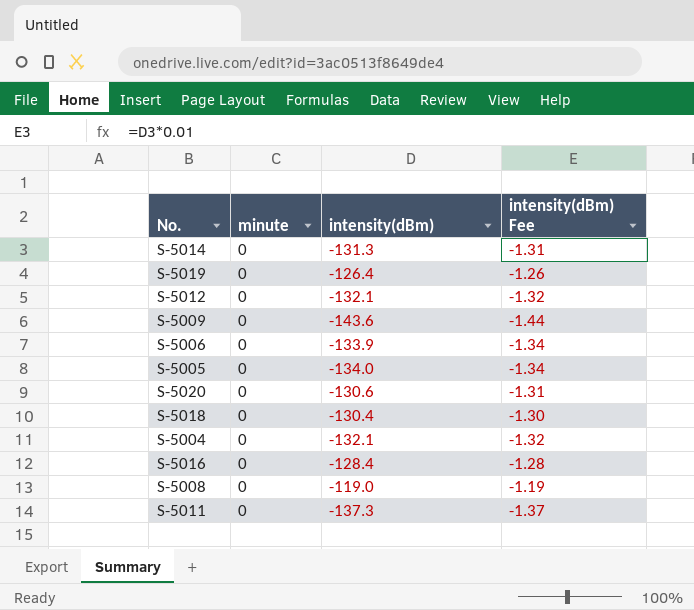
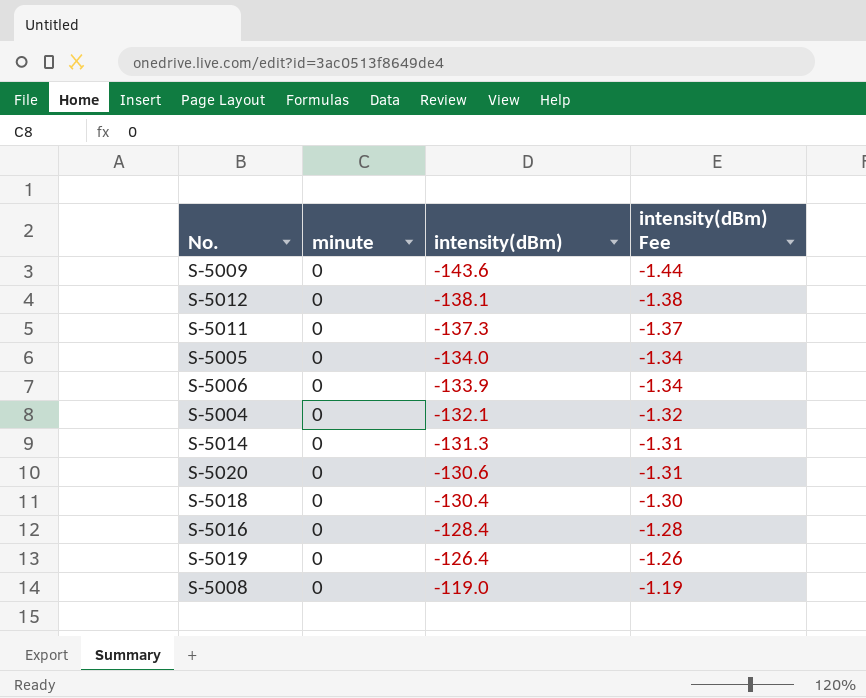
row order: none -> intensity(dBm) ascending
S-5012 | intensity(dBm): -132.1 -> -138.1
S-5012 | intensity(dBm) Fee: -1.32 -> -1.38

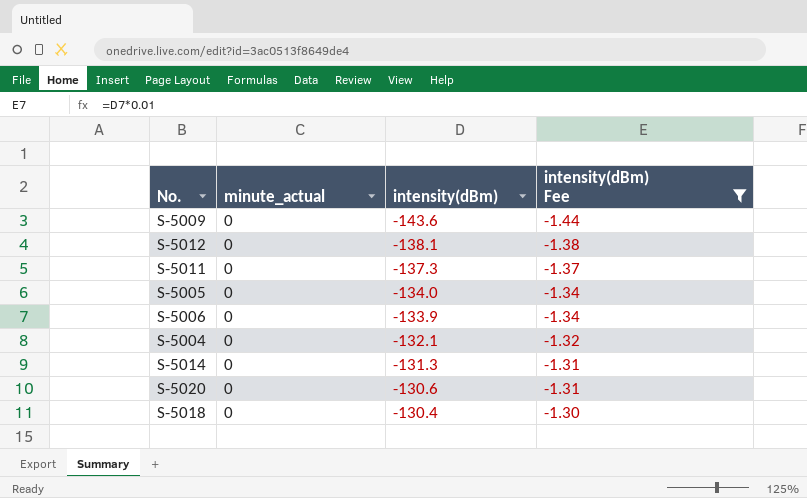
filter: none -> intensity(dBm) Fee <= -1.30
column name: minute -> minute_actual

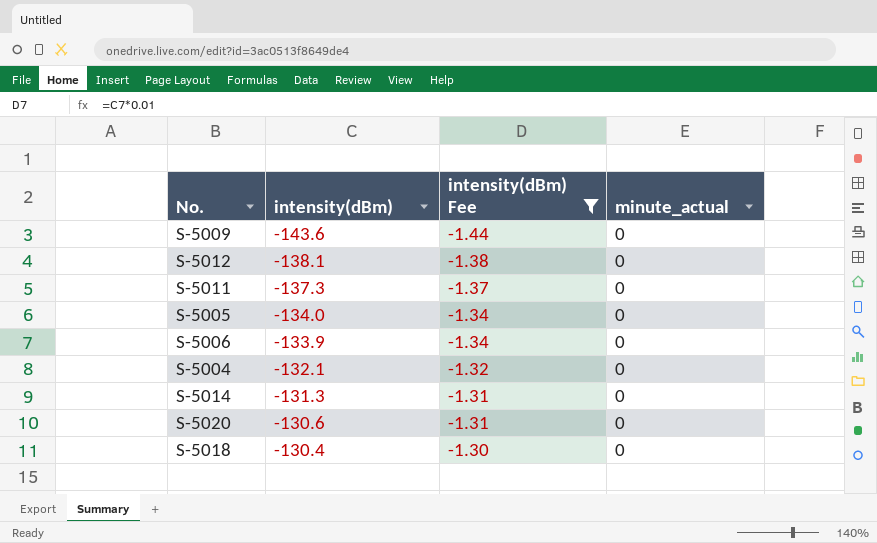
column minute_actual | position: 2 -> 4

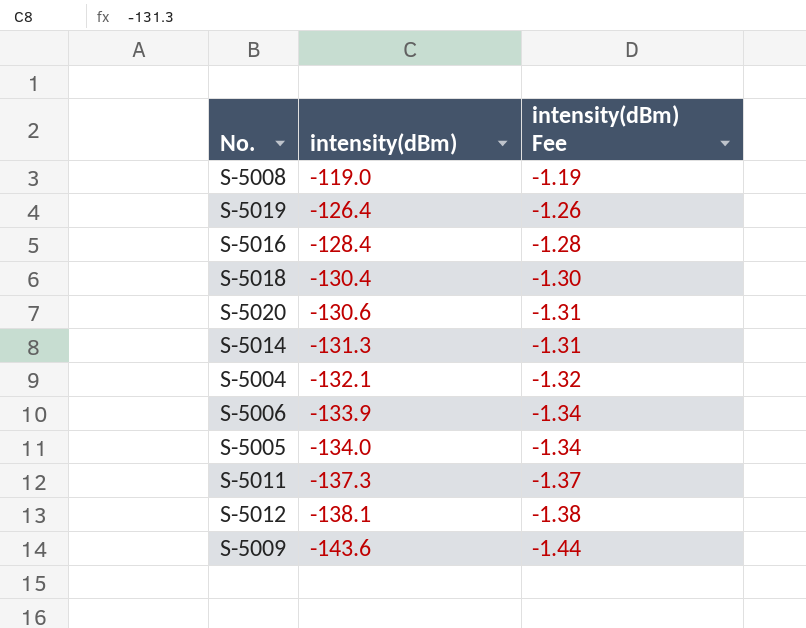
filter: intensity(dBm) Fee <= -1.30 -> none
row order: intensity(dBm) ascending -> intensity(dBm) descending
column minute_actual | position: 4 -> none

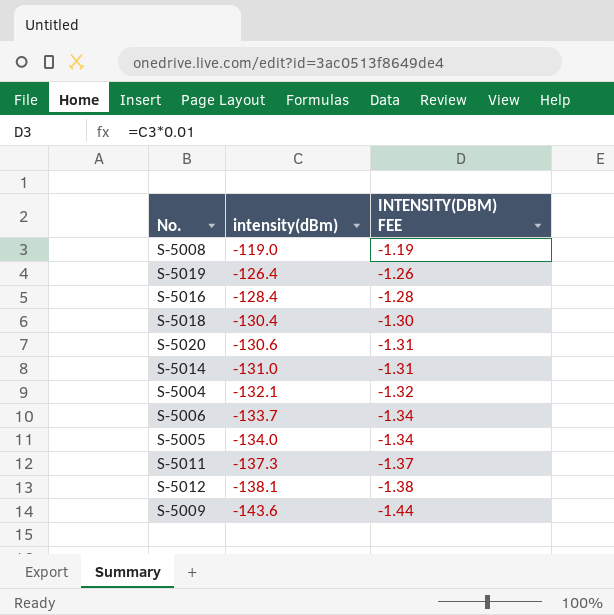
column name: intensity(dBm) Fee -> INTENSITY(DBM) FEE
S-5014 | intensity(dBm): -131.3 -> -131.0
S-5006 | intensity(dBm): -133.9 -> -133.7

